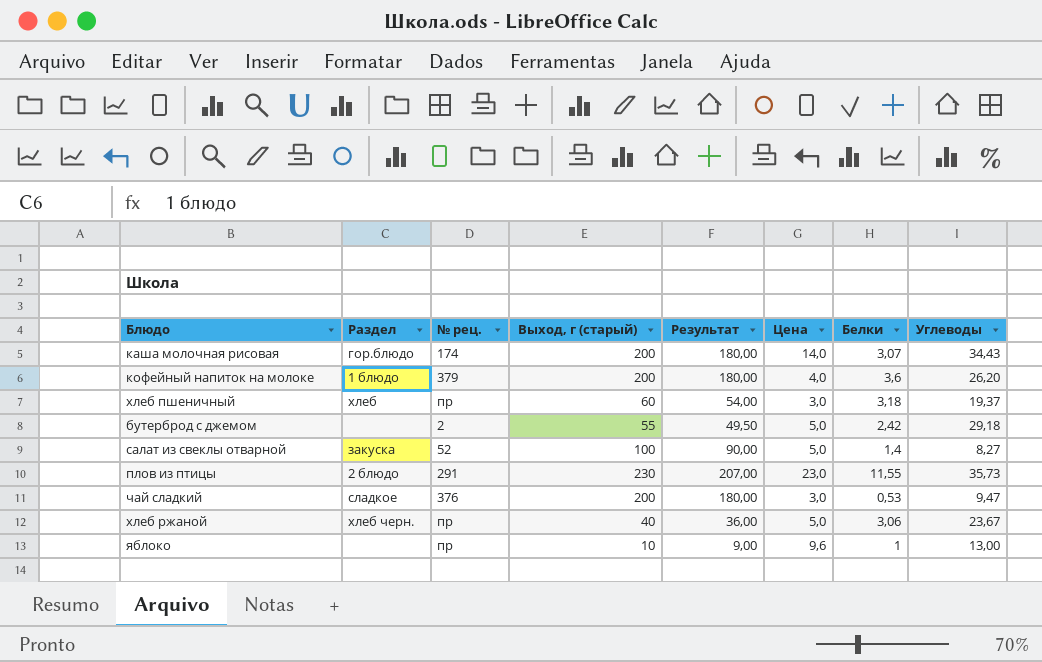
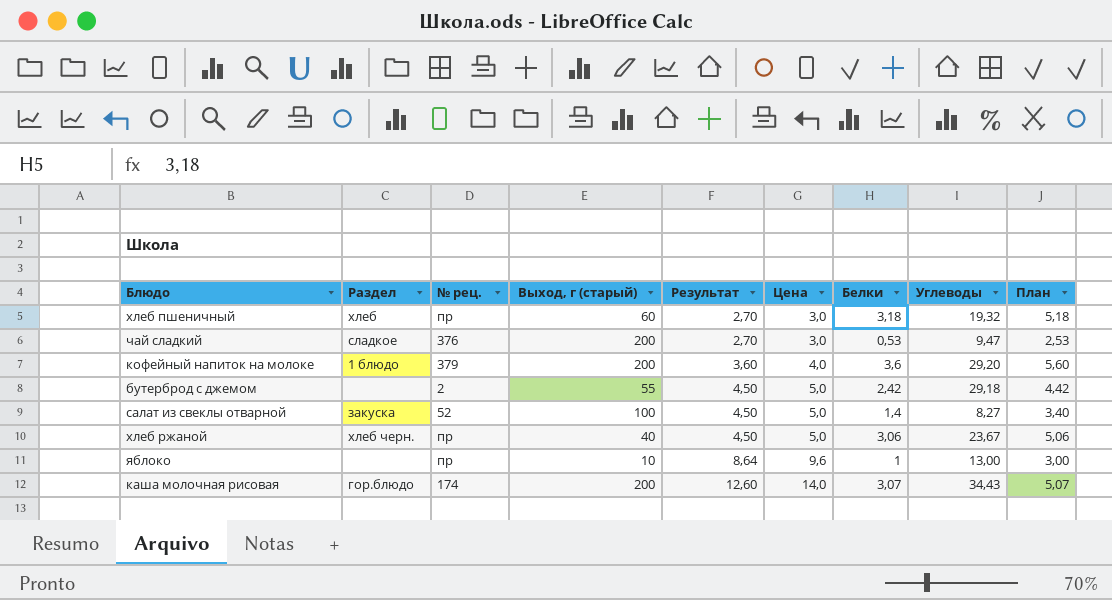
row order: none -> Результат ascending
column Результат | formula: [Выход, г (старый)] * 0,9 -> [Цена] * 0,9
column План | formula: none -> [Белки] + 2
row плов из птицы: 2 блюдо | 291 | 230 | 207,00 | 23,0 | 11,55 | 35,73 -> none
хлеб пшеничный | Углеводы: 19,37 -> 19,32
кофейный напиток на молоке | Углеводы: 26,20 -> 29,20

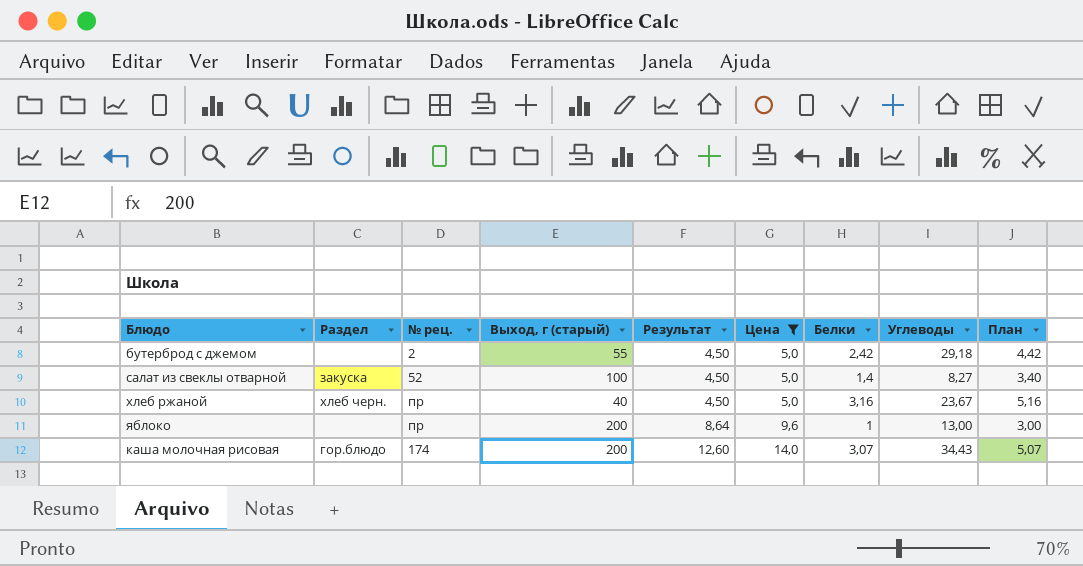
filter: none -> Цена >= 5,0
хлеб ржаной | Белки: 3,06 -> 3,16
хлеб ржаной | План: 5,06 -> 5,16
яблоко | Выход, г (старый): 10 -> 200

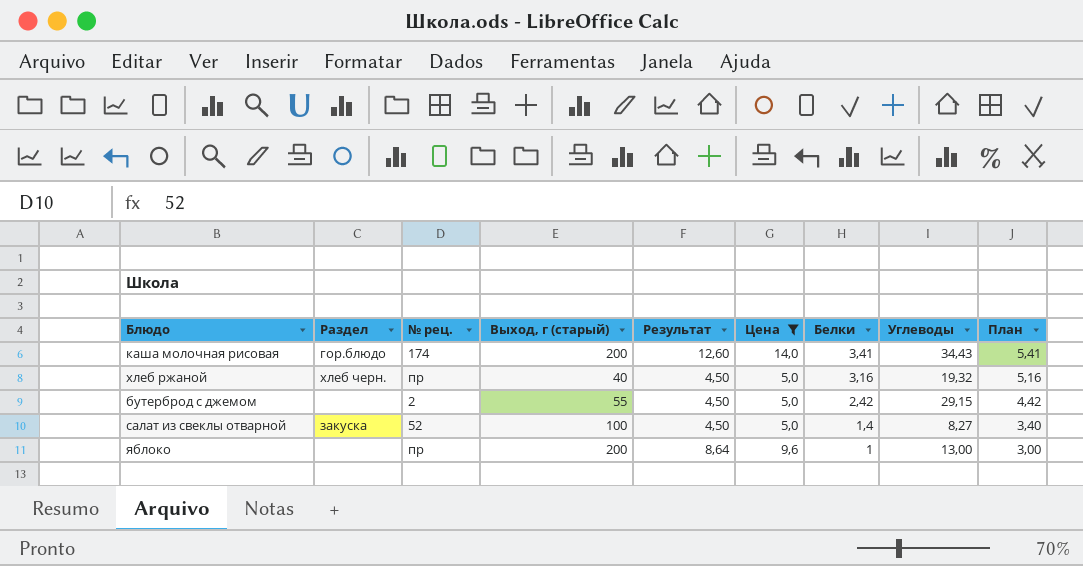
row order: Результат ascending -> Белки descending
каша молочная рисовая | Белки: 3,07 -> 3,41
каша молочная рисовая | План: 5,07 -> 5,41
хлеб ржаной | Углеводы: 23,67 -> 19,32
бутерброд с джемом | Углеводы: 29,18 -> 29,15

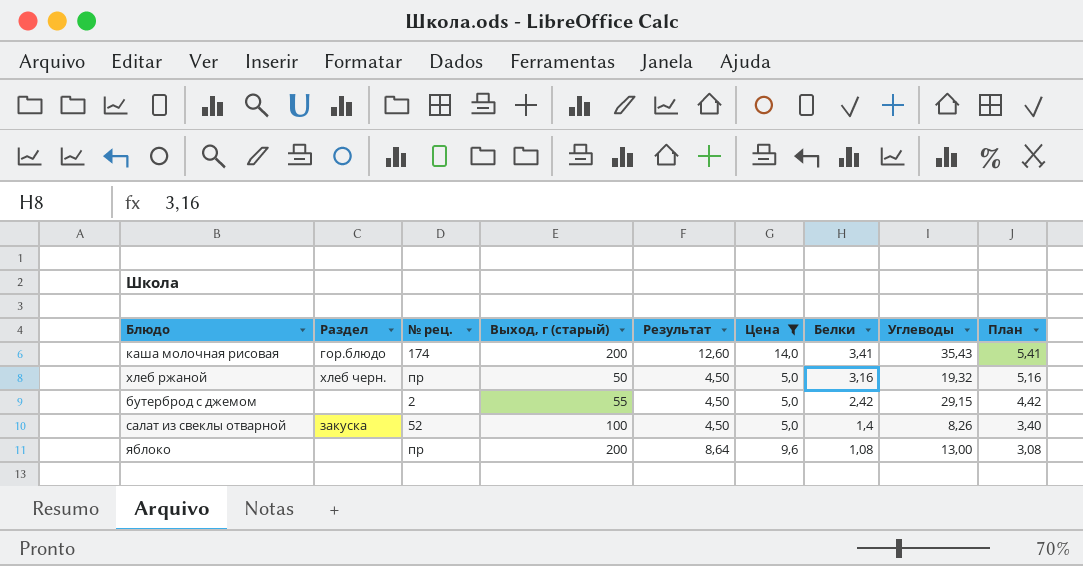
каша молочная рисовая | Углеводы: 34,43 -> 35,43
хлеб ржаной | Выход, г (старый): 40 -> 50
салат из свеклы отварной | Углеводы: 8,27 -> 8,26
яблоко | Белки: 1 -> 1,08
яблоко | План: 3,00 -> 3,08

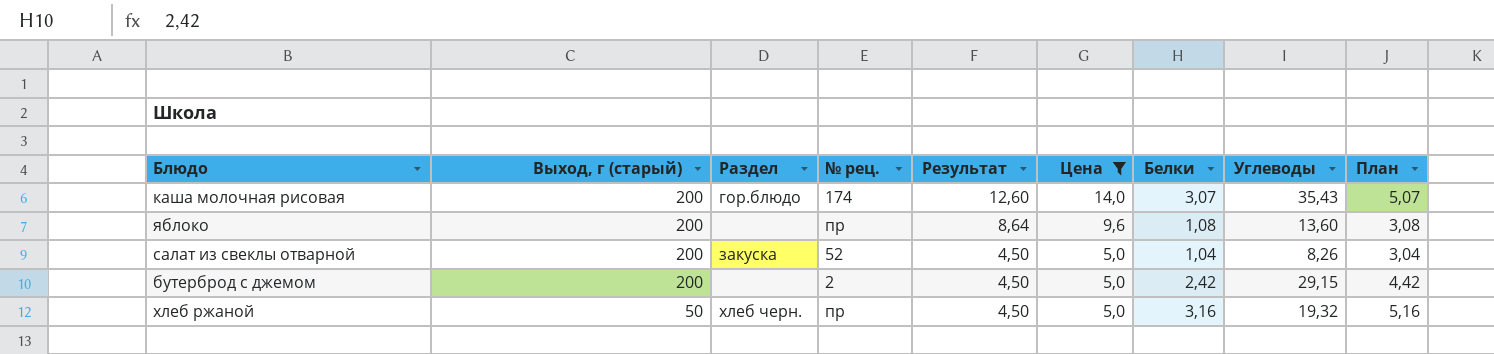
row order: Белки descending -> Выход, г (старый) descending
column Выход, г (старый) | position: 4 -> 2
каша молочная рисовая | Белки: 3,41 -> 3,07
каша молочная рисовая | План: 5,41 -> 5,07
яблоко | Углеводы: 13,00 -> 13,60
салат из свеклы отварной | Выход, г (старый): 100 -> 200
салат из свеклы отварной | Белки: 1,4 -> 1,04
салат из свеклы отварной | План: 3,40 -> 3,04
бутерброд с джемом | Выход, г (старый): 55 -> 200

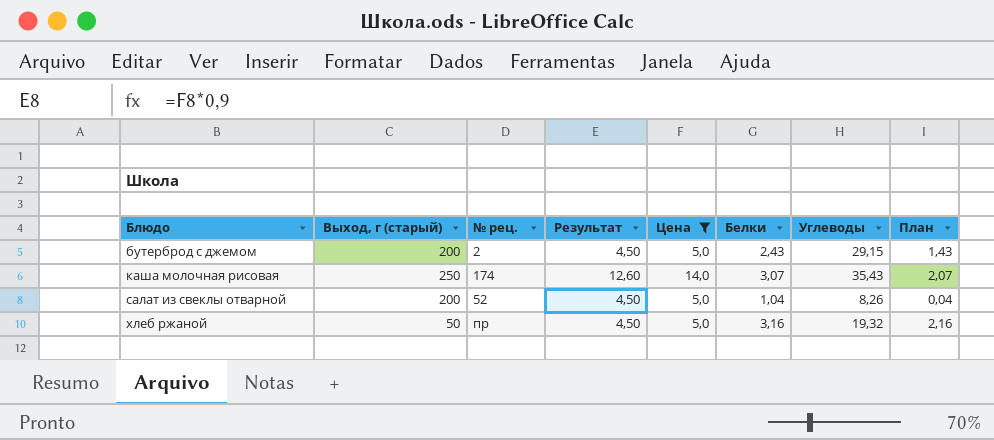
row order: Выход, г (старый) descending -> Блюдо ascending
column Раздел | position: 3 -> none
column План | formula: [Белки] + 2 -> [Белки] - 1
row яблоко: 200 | none | пр | 8,64 | 9,6 | 1,08 | 13,60 | 3,08 -> none
бутерброд с джемом | Белки: 2,42 -> 2,43
каша молочная рисовая | Выход, г (старый): 200 -> 250

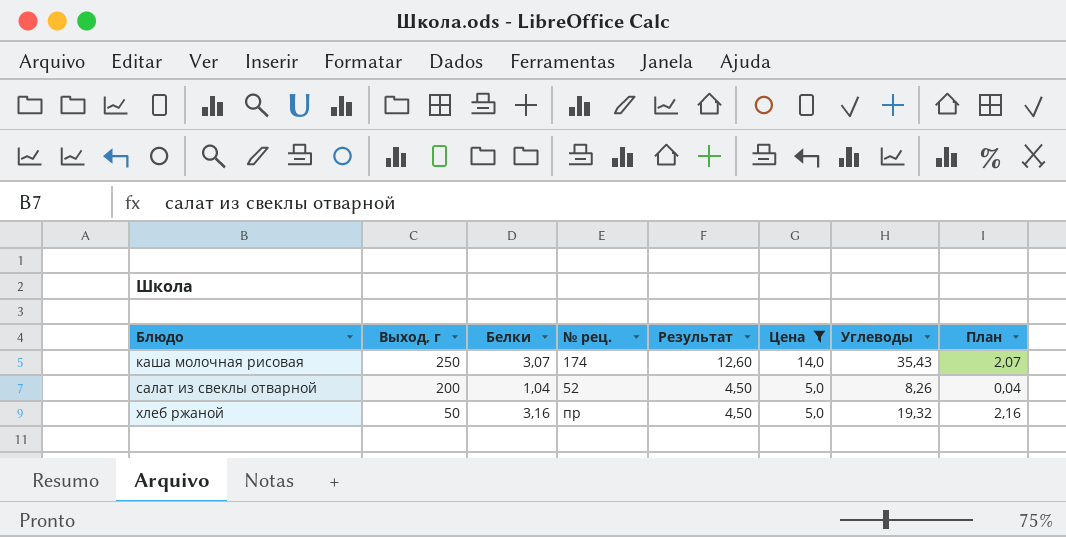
column name: Выход, г (старый) -> Выход, г
column Белки | position: 6 -> 3
row бутерброд с джемом: 200 | 2 | 4,50 | 5,0 | 2,43 | 29,15 | 1,43 -> none

